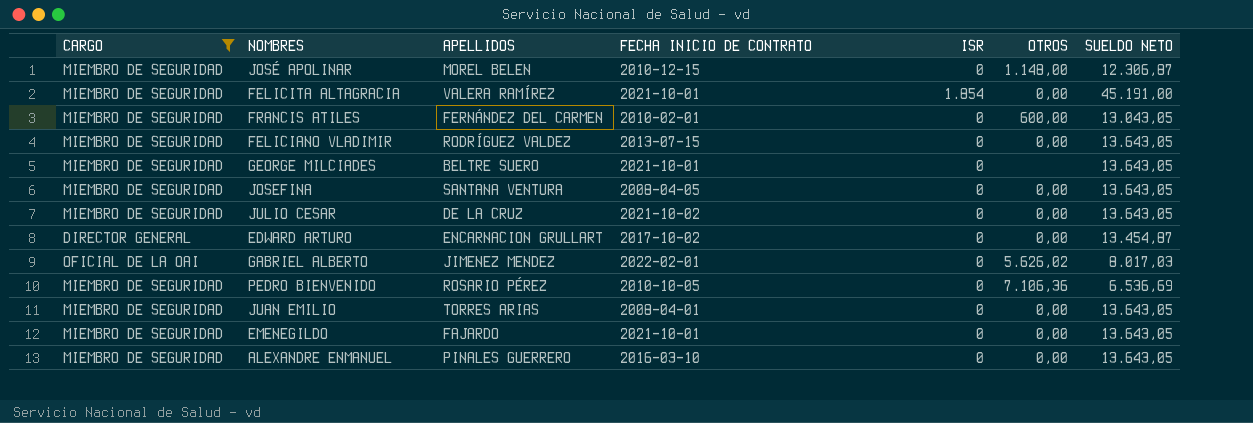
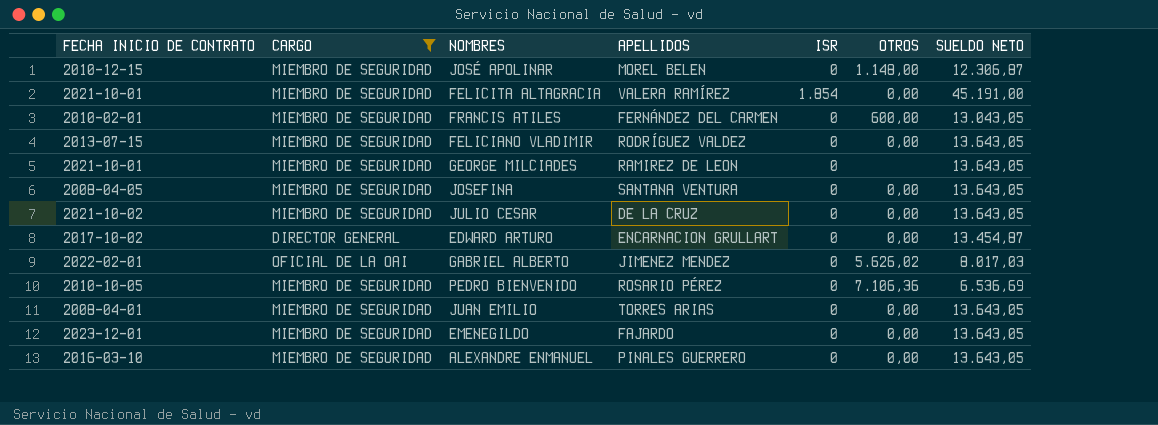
column FECHA INICIO DE CONTRATO | position: 4 -> 1
GEORGE MILCIADES | APELLIDOS: BELTRE SUERO -> RAMIREZ DE LEON
EMENEGILDO | FECHA INICIO DE CONTRATO: 2021-10-01 -> 2023-12-01

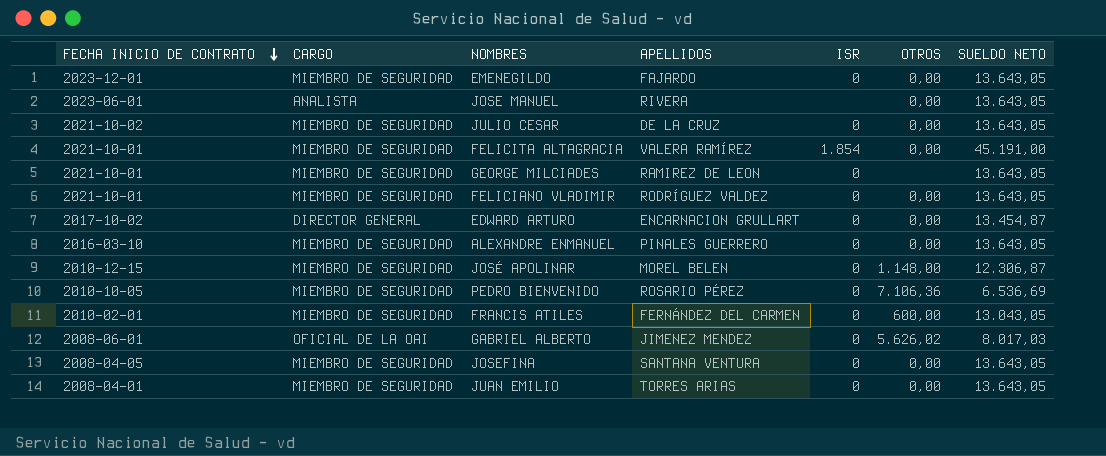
filter: CARGO != ANALISTA -> none
row order: none -> FECHA INICIO DE CONTRATO descending
FELICIANO VLADIMIR | FECHA INICIO DE CONTRATO: 2013-07-15 -> 2021-10-01
GABRIEL ALBERTO | FECHA INICIO DE CONTRATO: 2022-02-01 -> 2008-06-01

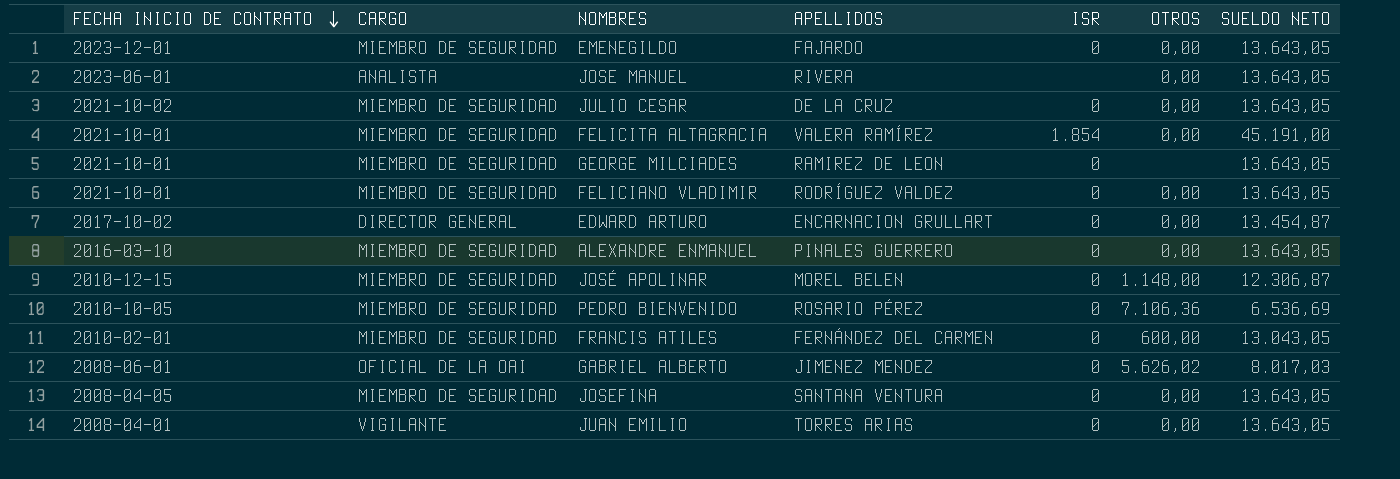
JUAN EMILIO | CARGO: MIEMBRO DE SEGURIDAD -> VIGILANTE

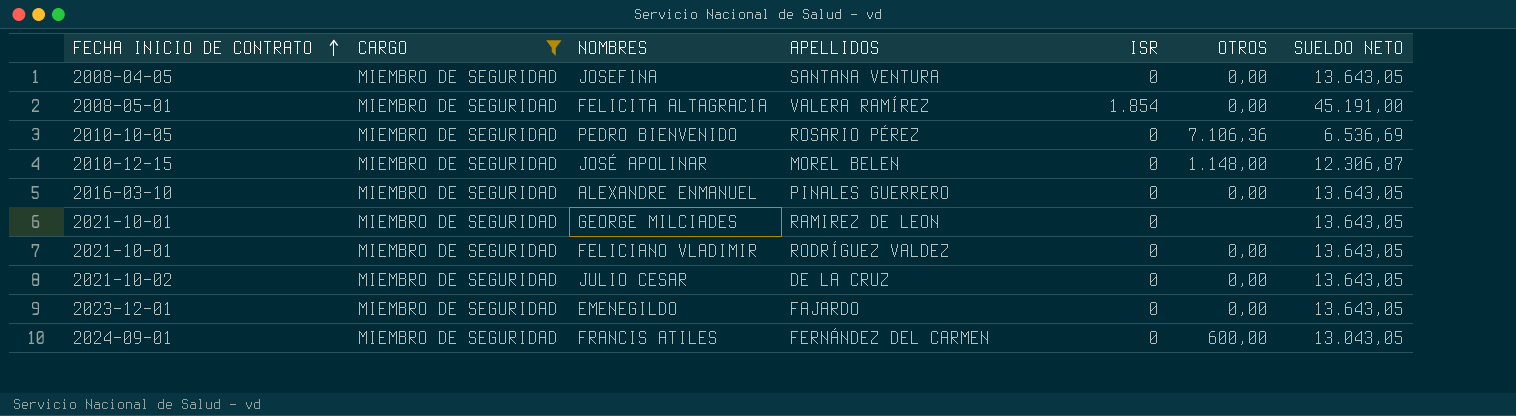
filter: none -> CARGO = MIEMBRO DE SEGURIDAD
row order: FECHA INICIO DE CONTRATO descending -> FECHA INICIO DE CONTRATO ascending
FELICITA ALTAGRACIA | FECHA INICIO DE CONTRATO: 2021-10-01 -> 2008-05-01
FRANCIS ATILES | FECHA INICIO DE CONTRATO: 2010-02-01 -> 2024-09-01

